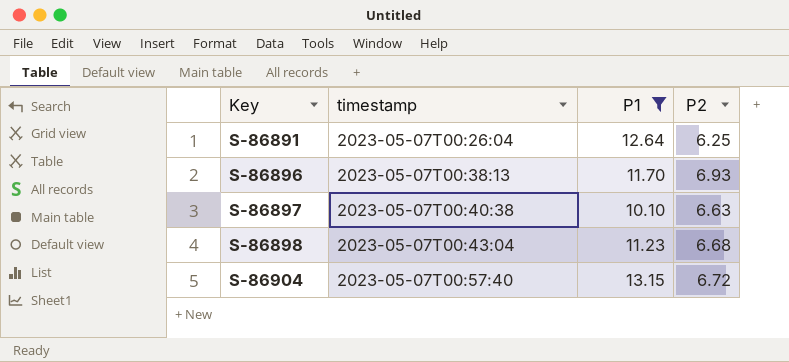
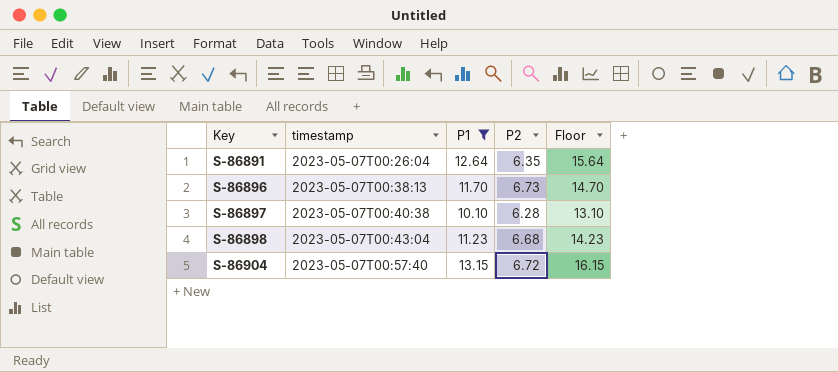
column Floor | formula: none -> [P1] + 3
S-86891 | P2: 6.25 -> 6.35
S-86896 | P2: 6.93 -> 6.73
S-86897 | P2: 6.63 -> 6.28

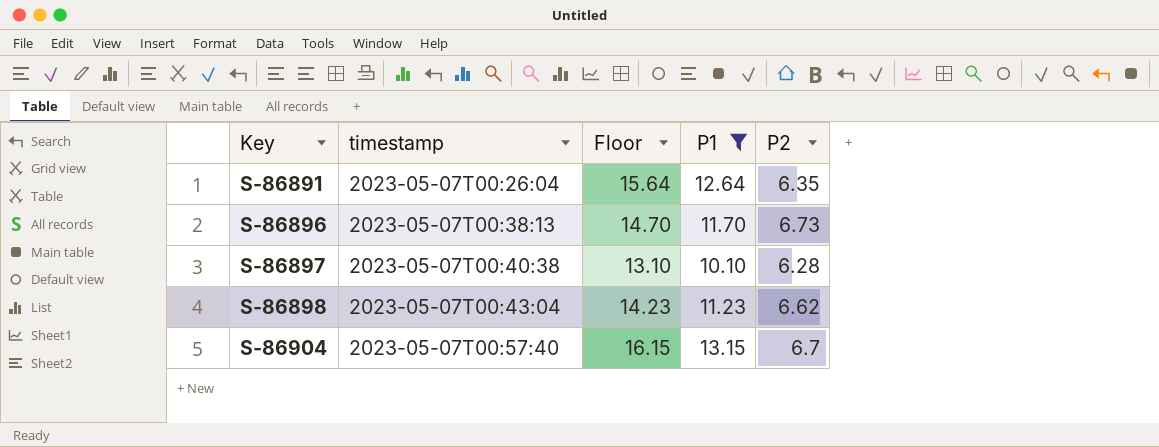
column Floor | position: 5 -> 3
S-86898 | P2: 6.68 -> 6.62
S-86904 | P2: 6.72 -> 6.7

